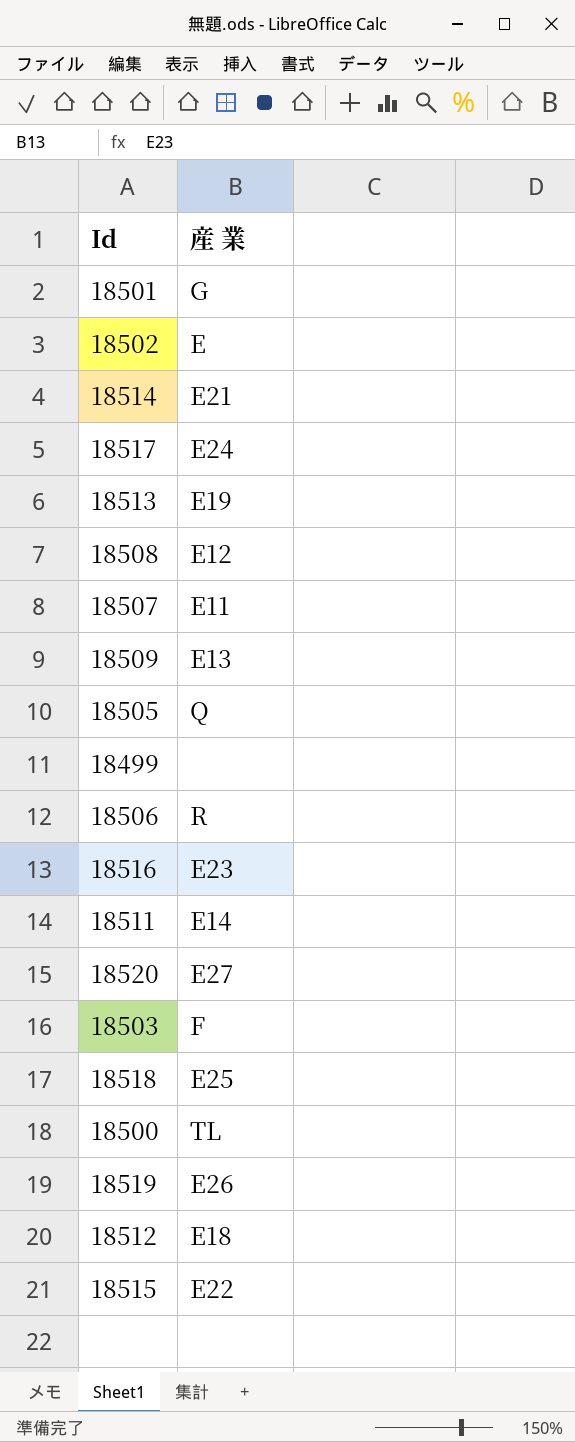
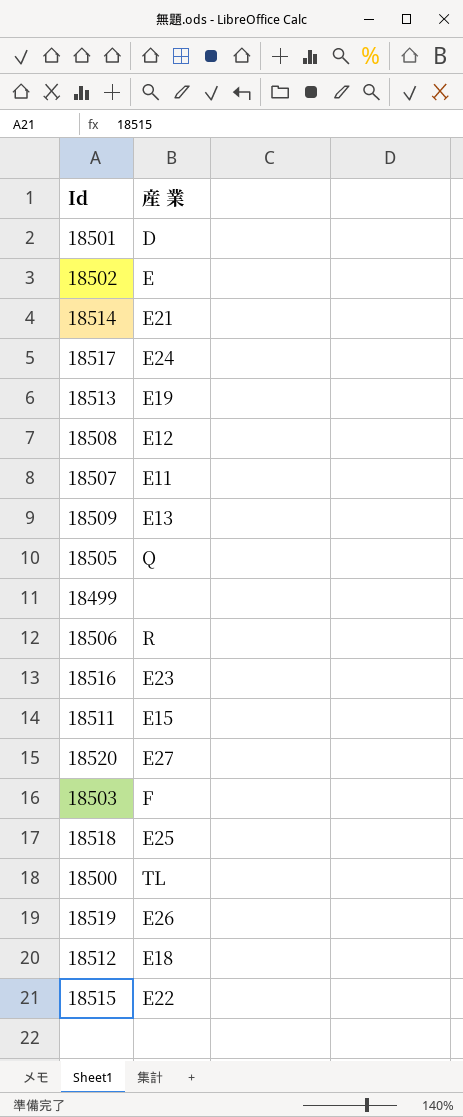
18501 | 産 業: G -> D
18511 | 産 業: E14 -> E15

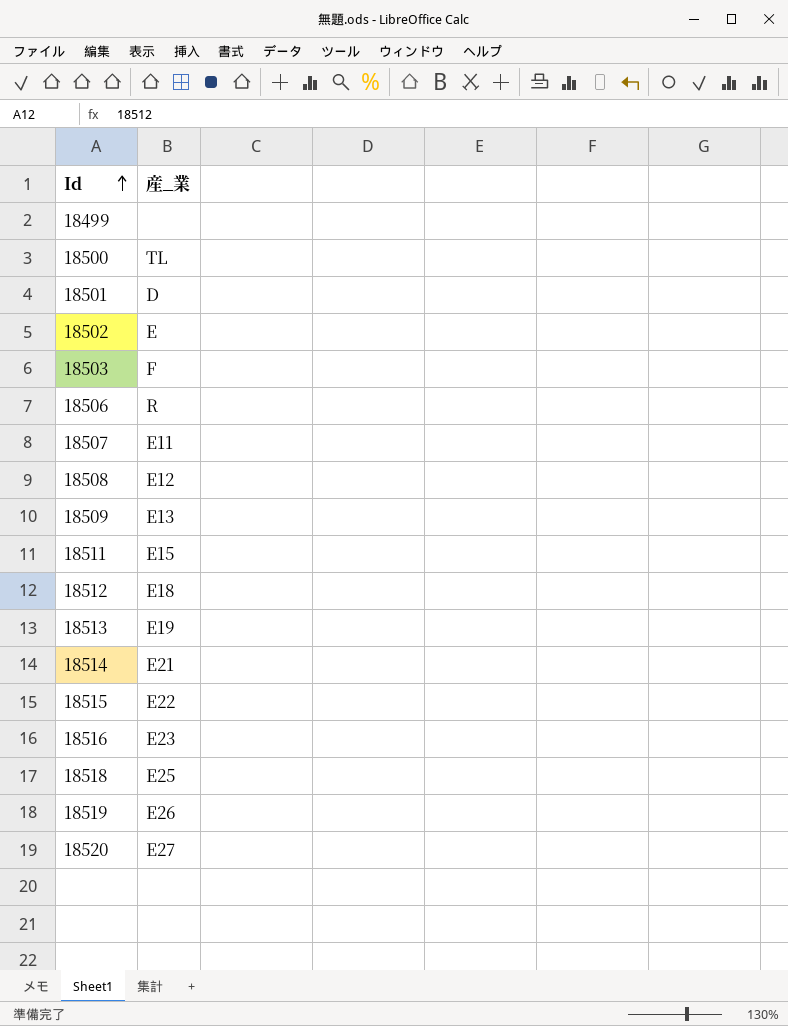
row order: none -> Id ascending
column name: 産 業 -> 産_業
row 18517: E24 -> none
row 18505: Q -> none

